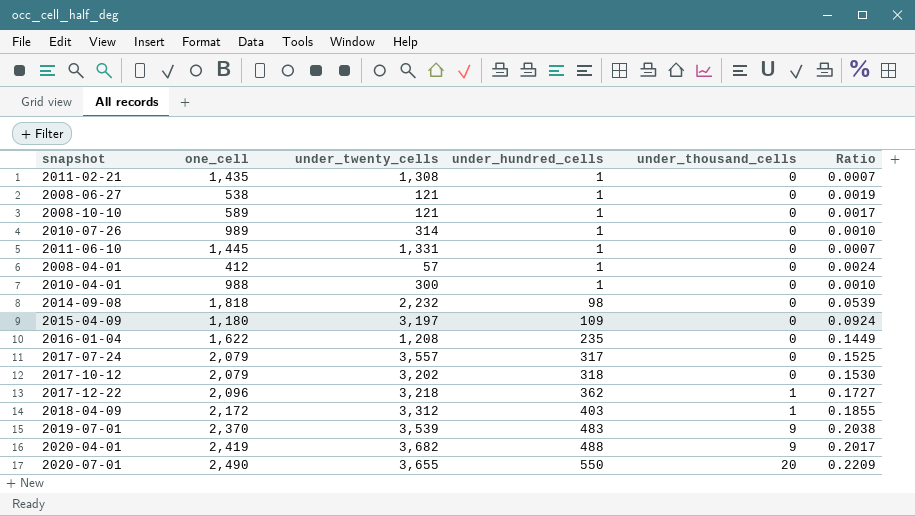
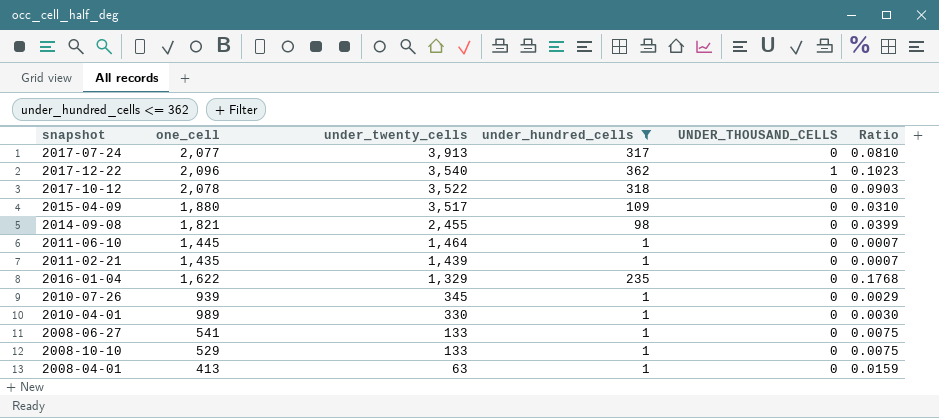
filter: none -> under_hundred_cells <= 362
row order: under_hundred_cells ascending -> under_twenty_cells descending
column name: under_thousand_cells -> UNDER_THOUSAND_CELLS
column Ratio | formula: [under_hundred_cells] / [one_cell] -> [under_hundred_cells] / [under_twenty_cells]
2017-07-24 | one_cell: 2,079 -> 2,077
2017-07-24 | under_twenty_cells: 3,557 -> 3,913
2017-12-22 | under_twenty_cells: 3,218 -> 3,540
2017-10-12 | one_cell: 2,079 -> 2,078
2017-10-12 | under_twenty_cells: 3,202 -> 3,522
2015-04-09 | one_cell: 1,180 -> 1,880
2015-04-09 | under_twenty_cells: 3,197 -> 3,517
2014-09-08 | one_cell: 1,818 -> 1,821
2014-09-08 | under_twenty_cells: 2,232 -> 2,455
2011-06-10 | under_twenty_cells: 1,331 -> 1,464
2011-02-21 | under_twenty_cells: 1,308 -> 1,439
2016-01-04 | under_twenty_cells: 1,208 -> 1,329
2010-07-26 | one_cell: 989 -> 939
2010-07-26 | under_twenty_cells: 314 -> 345
2010-04-01 | one_cell: 988 -> 989
2010-04-01 | under_twenty_cells: 300 -> 330
2008-06-27 | one_cell: 538 -> 541
2008-06-27 | under_twenty_cells: 121 -> 133
2008-10-10 | one_cell: 589 -> 529
2008-10-10 | under_twenty_cells: 121 -> 133
2008-04-01 | one_cell: 412 -> 413
2008-04-01 | under_twenty_cells: 57 -> 63

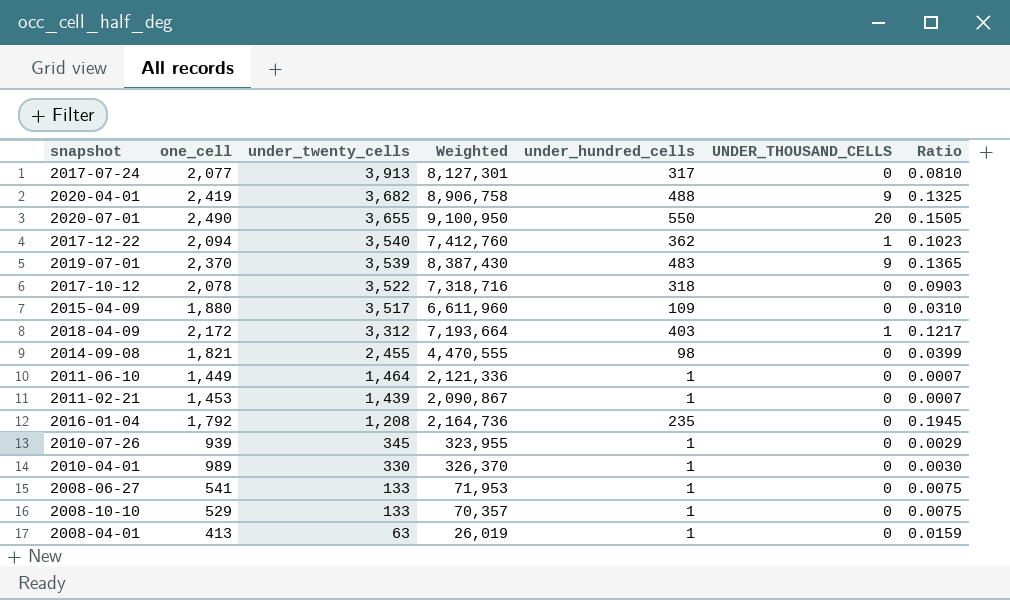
filter: under_hundred_cells <= 362 -> none
column Weighted | formula: none -> [one_cell] * [under_twenty_cells]
2017-12-22 | one_cell: 2,096 -> 2,094
2011-06-10 | one_cell: 1,445 -> 1,449
2011-02-21 | one_cell: 1,435 -> 1,453
2016-01-04 | one_cell: 1,622 -> 1,792
2016-01-04 | under_twenty_cells: 1,329 -> 1,208
2016-01-04 | Ratio: 0.1768 -> 0.1945

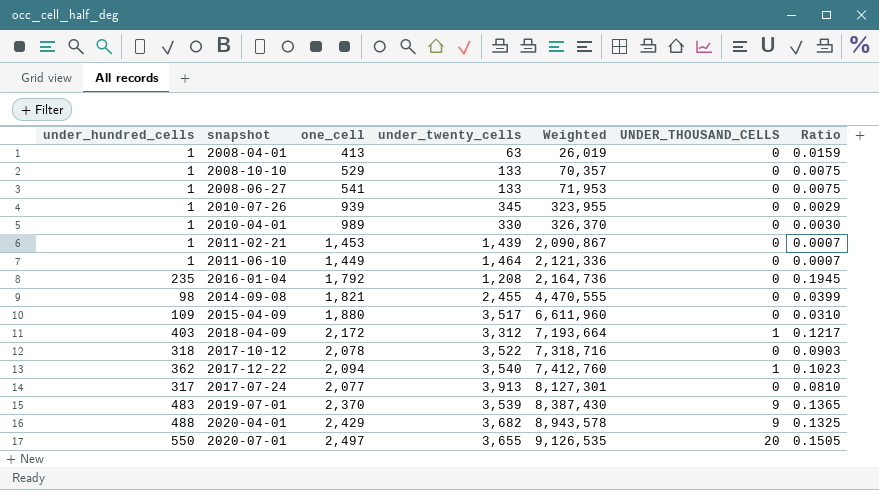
row order: under_twenty_cells descending -> Weighted ascending
column under_hundred_cells | position: 5 -> 1
2020-04-01 | one_cell: 2,419 -> 2,429
2020-04-01 | Weighted: 8,906,758 -> 8,943,578
2020-07-01 | one_cell: 2,490 -> 2,497
2020-07-01 | Weighted: 9,100,950 -> 9,126,535

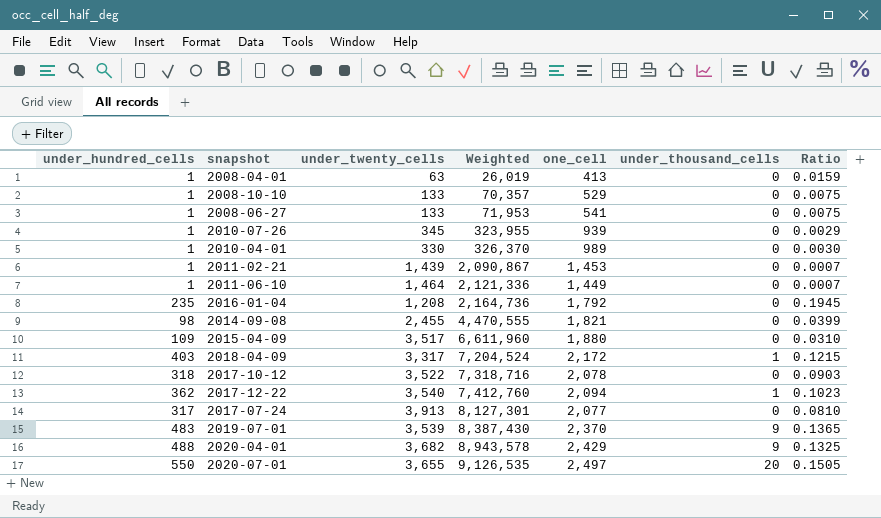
column one_cell | position: 3 -> 5
column name: UNDER_THOUSAND_CELLS -> under_thousand_cells
2018-04-09 | under_twenty_cells: 3,312 -> 3,317
2018-04-09 | Weighted: 7,193,664 -> 7,204,524
2018-04-09 | Ratio: 0.1217 -> 0.1215

